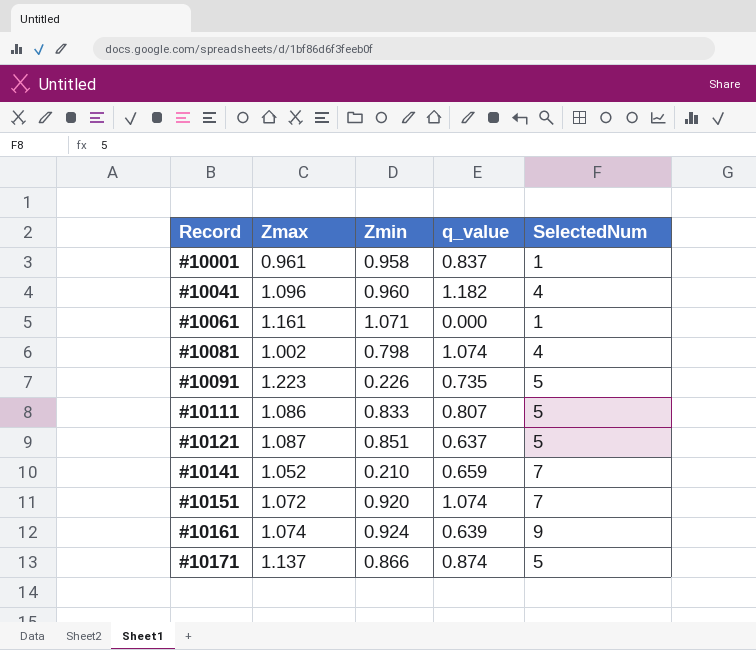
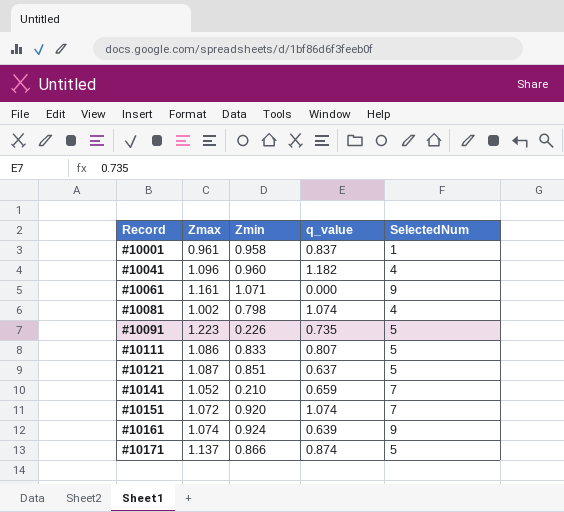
#10061 | SelectedNum: 1 -> 9

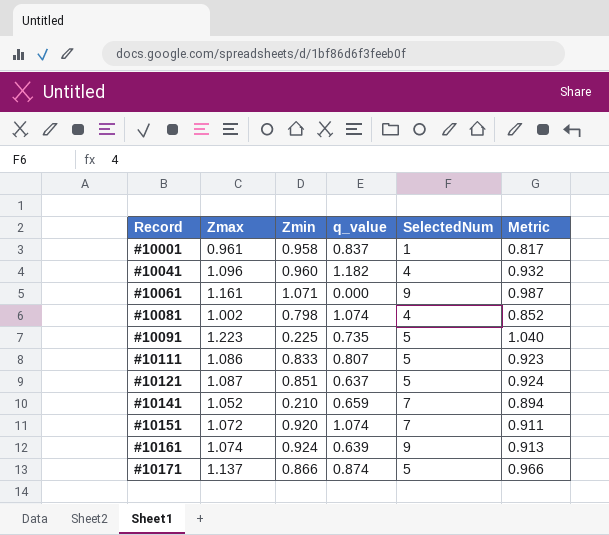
column Metric | formula: none -> [Zmax] * 0.85
#10091 | Zmin: 0.226 -> 0.225

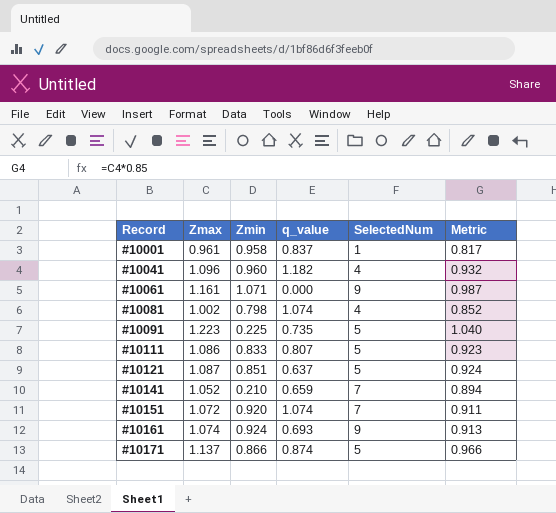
#10161 | q_value: 0.639 -> 0.693

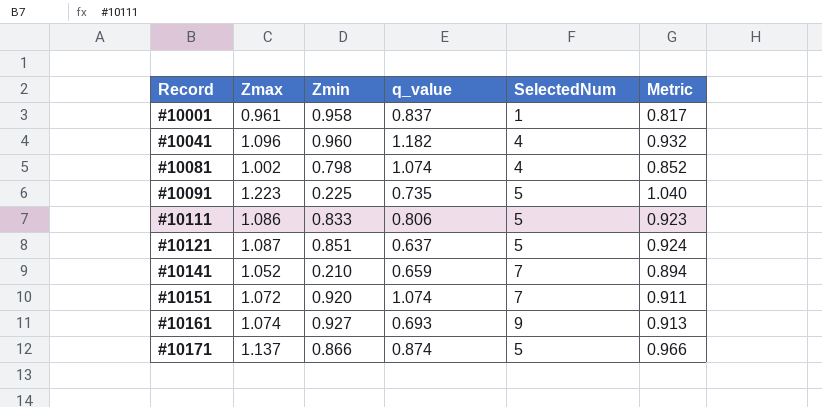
row #10061: 1.161 | 1.071 | 0.000 | 9 | 0.987 -> none
#10111 | q_value: 0.807 -> 0.806
#10161 | Zmin: 0.924 -> 0.927

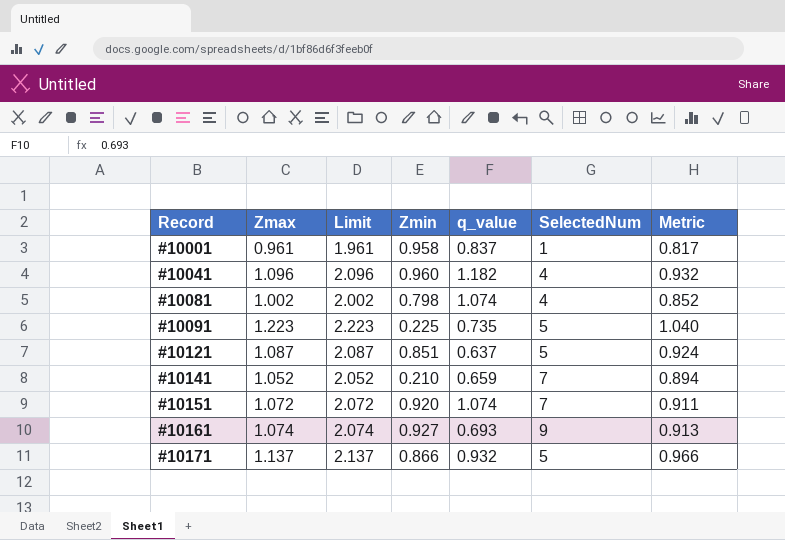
column Limit | formula: none -> [Zmax] + 1
row #10111: 1.086 | 0.833 | 0.806 | 5 | 0.923 -> none
#10171 | q_value: 0.874 -> 0.932

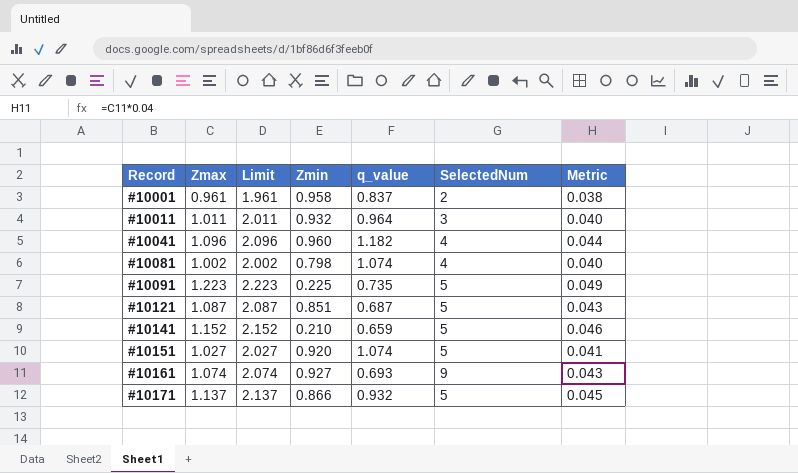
column Metric | formula: [Zmax] * 0.85 -> [Zmax] * 0.04
#10001 | SelectedNum: 1 -> 2
row #10011: none -> 1.011 | 2.011 | 0.932 | 0.964 | 3 | 0.040
#10121 | q_value: 0.637 -> 0.687
#10141 | Zmax: 1.052 -> 1.152
#10141 | Limit: 2.052 -> 2.152
#10141 | SelectedNum: 7 -> 5
#10151 | Zmax: 1.072 -> 1.027
#10151 | Limit: 2.072 -> 2.027
#10151 | SelectedNum: 7 -> 5

